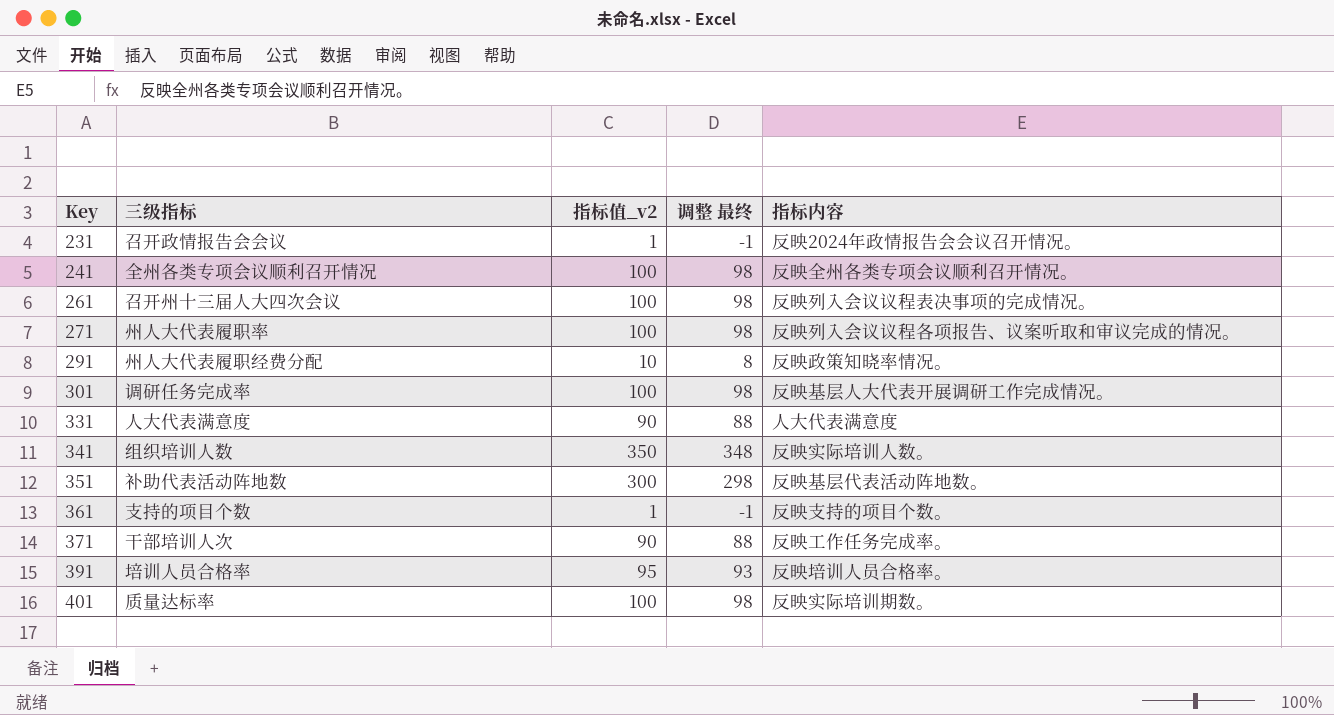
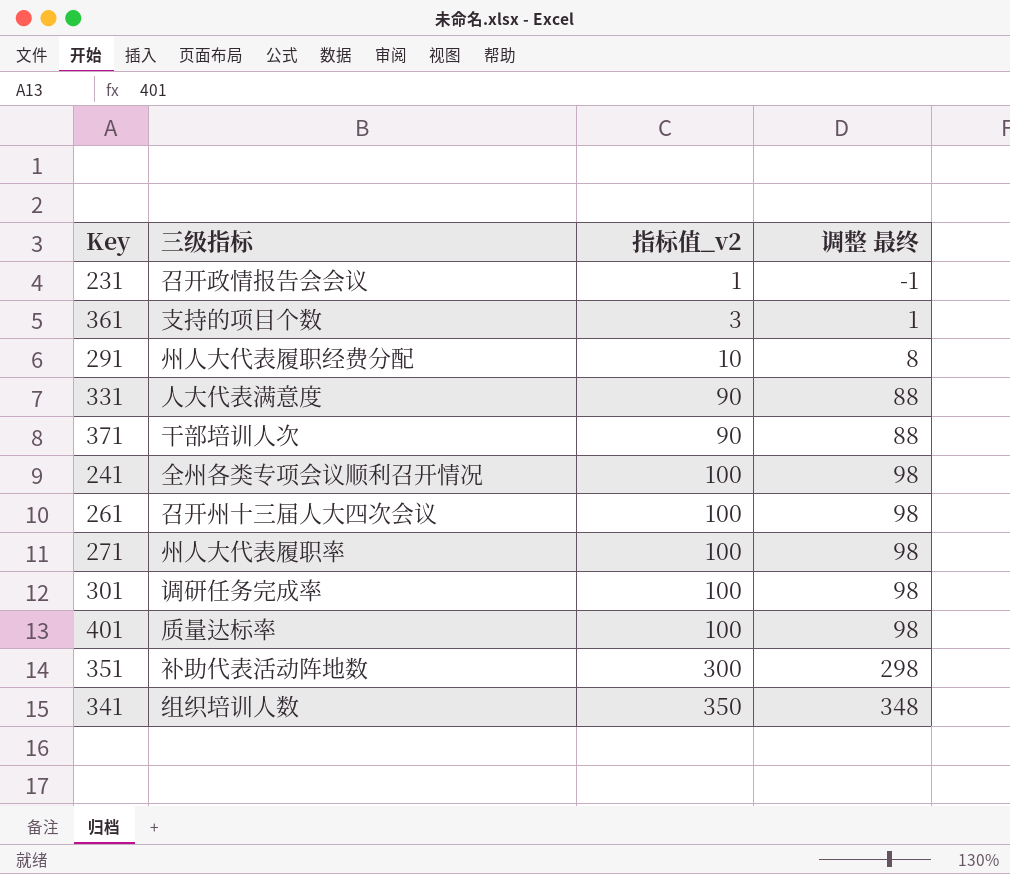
row order: Key ascending -> 指标值_v2 ascending
column 指标内容 | position: 5 -> none
row 391: 培训人员合格率 | 95 | 93 | 反映培训人员合格率。 -> none
361 | 指标值_v2: 1 -> 3
361 | 调整 最终: -1 -> 1

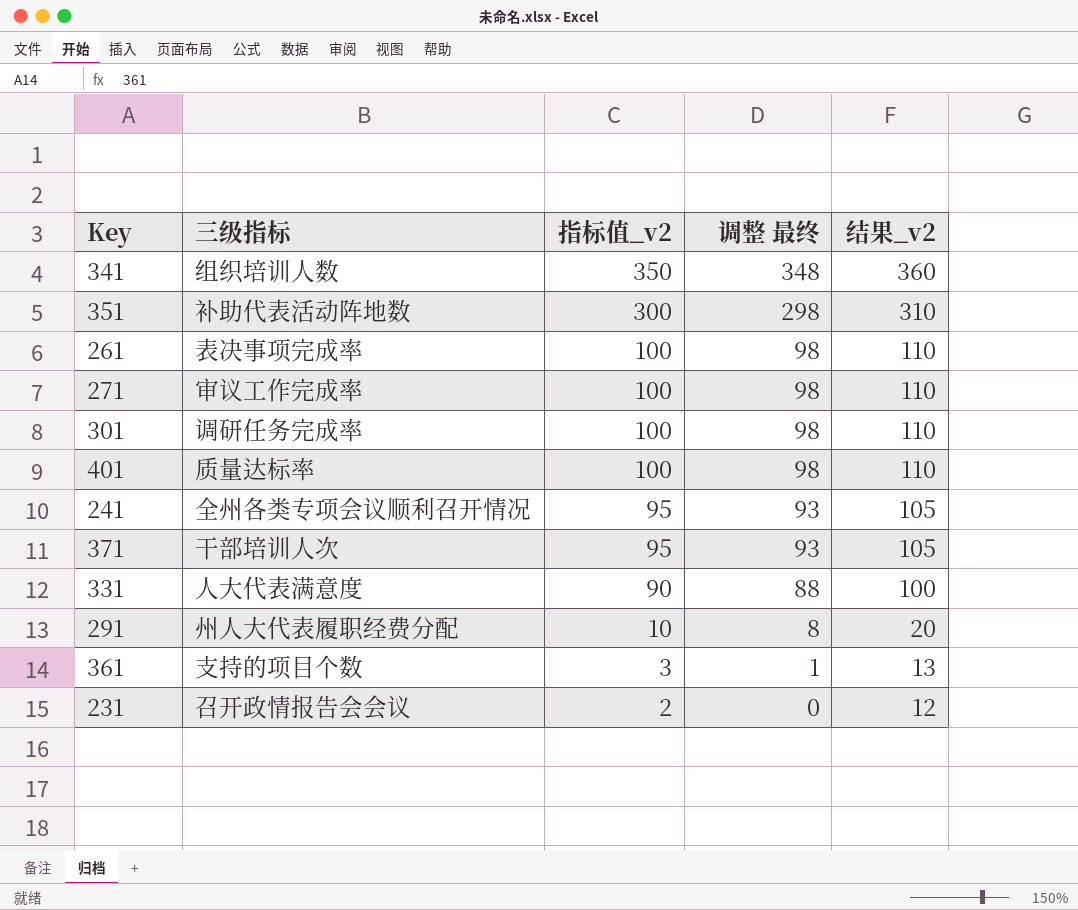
row order: 指标值_v2 ascending -> 指标值_v2 descending
column 结果_v2 | formula: none -> [指标值_v2] + 10
261 | 三级指标: 召开州十三届人大四次会议 -> 表决事项完成率
271 | 三级指标: 州人大代表履职率 -> 审议工作完成率
241 | 指标值_v2: 100 -> 95
241 | 调整 最终: 98 -> 93
371 | 指标值_v2: 90 -> 95
371 | 调整 最终: 88 -> 93
231 | 指标值_v2: 1 -> 2
231 | 调整 最终: -1 -> 0

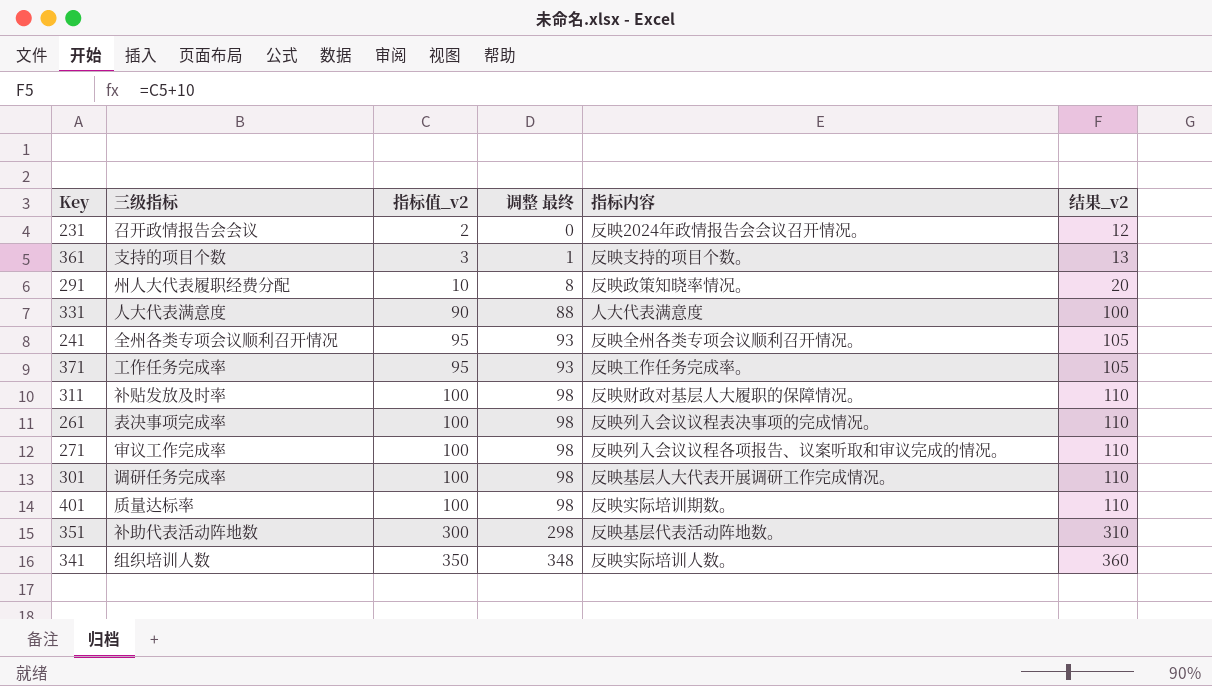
row order: 指标值_v2 descending -> 指标值_v2 ascending
column 指标内容 | position: none -> 5
371 | 三级指标: 干部培训人次 -> 工作任务完成率
row 311: none -> 补贴发放及时率 | 100 | 98 | 反映财政对基层人大履职的保障情况。 | 110

